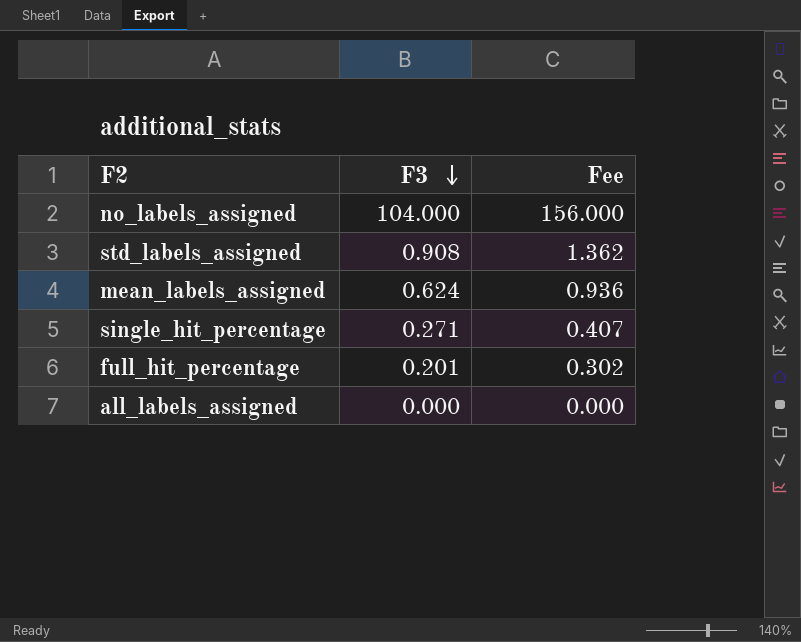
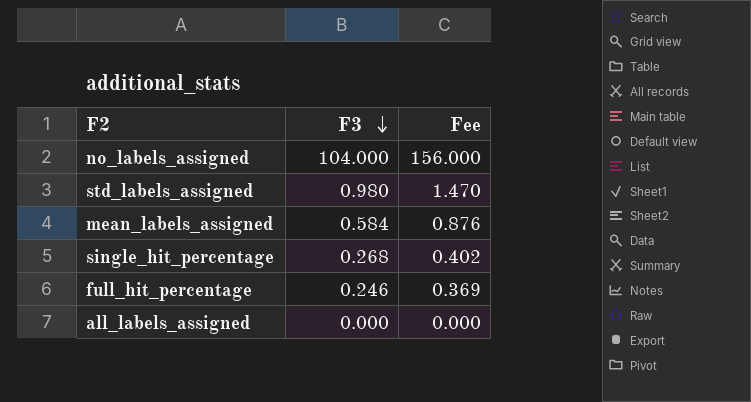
std_labels_assigned | F3: 0.908 -> 0.980
std_labels_assigned | Fee: 1.362 -> 1.470
mean_labels_assigned | F3: 0.624 -> 0.584
mean_labels_assigned | Fee: 0.936 -> 0.876
single_hit_percentage | F3: 0.271 -> 0.268
single_hit_percentage | Fee: 0.407 -> 0.402
full_hit_percentage | F3: 0.201 -> 0.246
full_hit_percentage | Fee: 0.302 -> 0.369

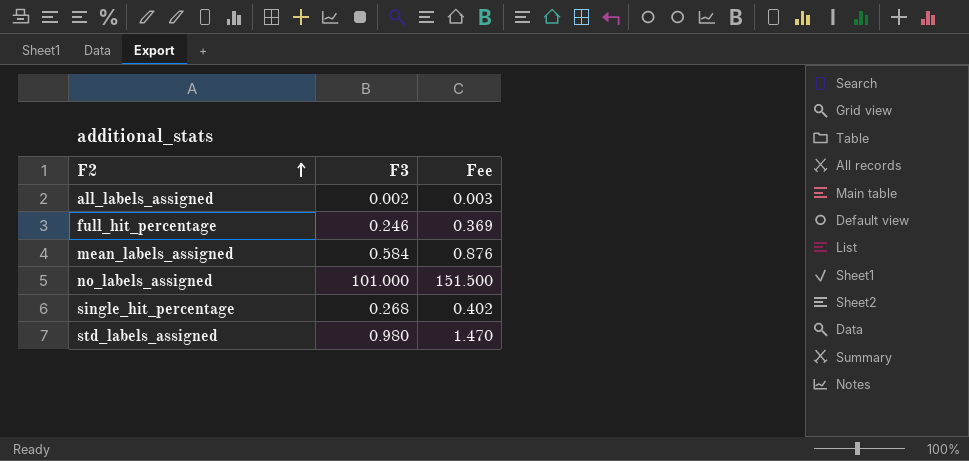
row order: F3 descending -> F2 ascending
all_labels_assigned | F3: 0.000 -> 0.002
all_labels_assigned | Fee: 0.000 -> 0.003
no_labels_assigned | F3: 104.000 -> 101.000
no_labels_assigned | Fee: 156.000 -> 151.500

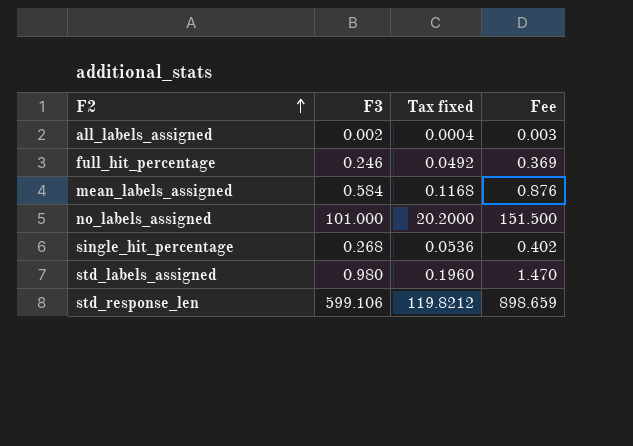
column Tax fixed | formula: none -> [F3] * 0.2
row std_response_len: none -> 599.106 | 119.8212 | 898.659

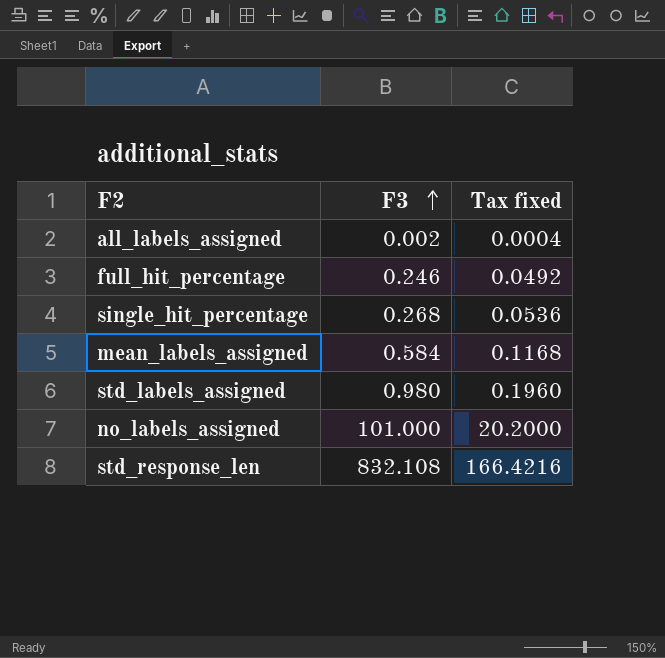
row order: F2 ascending -> F3 ascending
column Fee | formula: [F3] * 1.5 -> none
std_response_len | F3: 599.106 -> 832.108
std_response_len | Tax fixed: 119.8212 -> 166.4216

